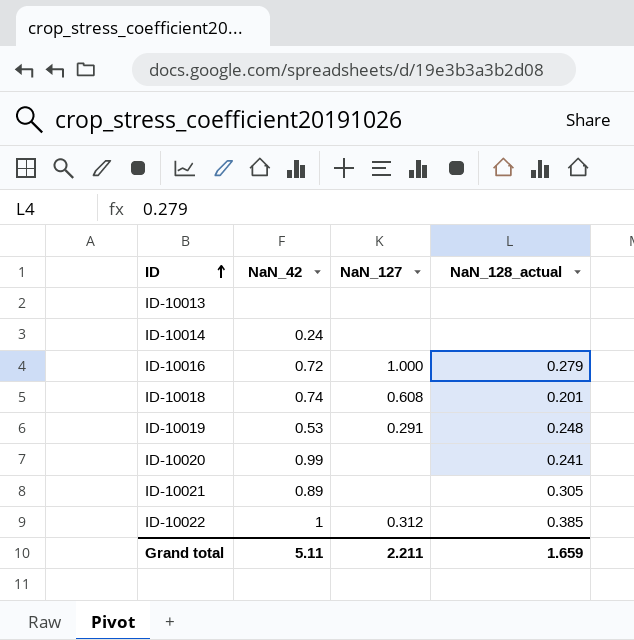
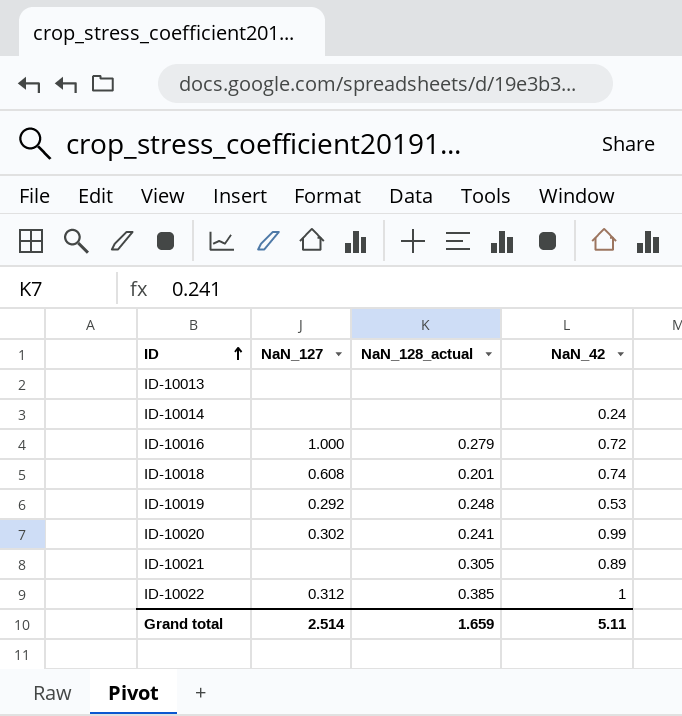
column NaN_42 | position: 2 -> 4
ID-10019 | NaN_127: 0.291 -> 0.292
ID-10020 | NaN_127: none -> 0.302
Grand total | NaN_127: 2.211 -> 2.514

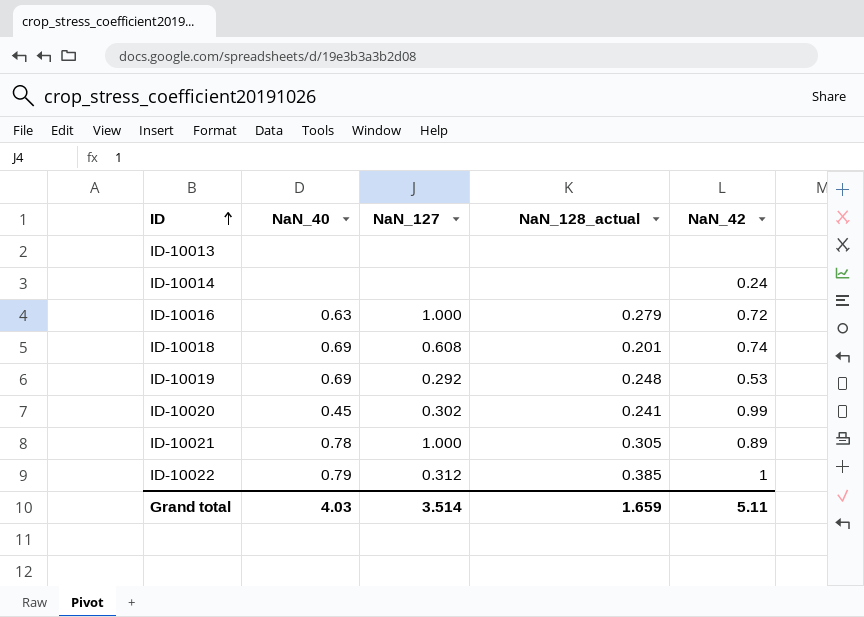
column NaN_40 | position: none -> 2
ID-10021 | NaN_127: none -> 1.000
Grand total | NaN_127: 2.514 -> 3.514

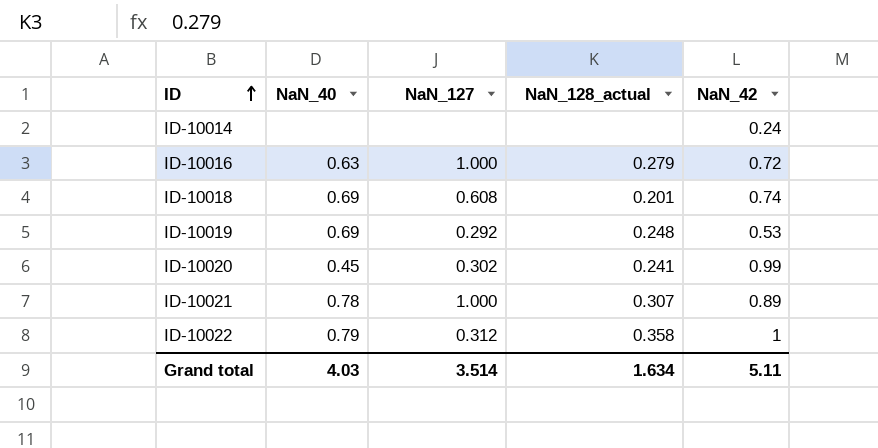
row ID-10013: none | none | none | none -> none
ID-10021 | NaN_128_actual: 0.305 -> 0.307
ID-10022 | NaN_128_actual: 0.385 -> 0.358
Grand total | NaN_128_actual: 1.659 -> 1.634

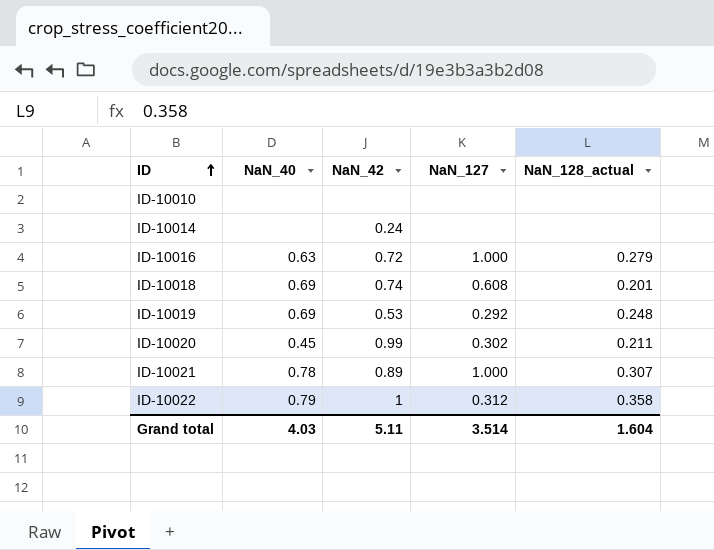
column NaN_42 | position: 5 -> 3
row ID-10010: none -> none | none | none | none
ID-10020 | NaN_128_actual: 0.241 -> 0.211
Grand total | NaN_128_actual: 1.634 -> 1.604

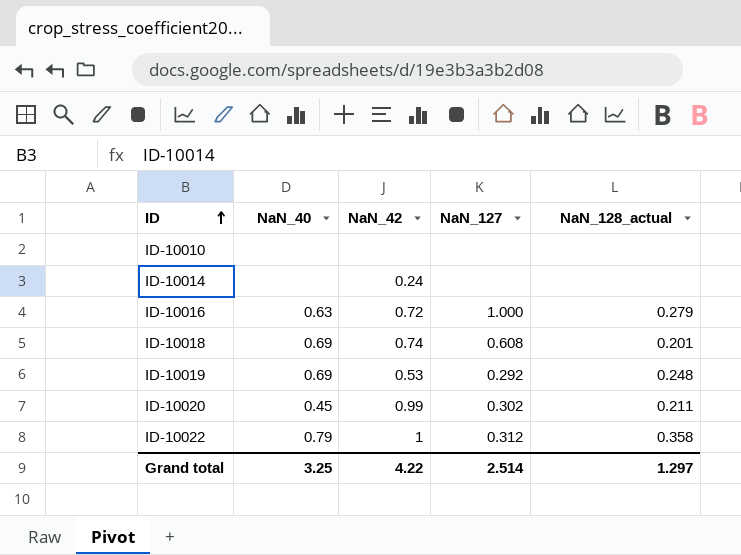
row ID-10021: 0.78 | 0.89 | 1.000 | 0.307 -> none
Grand total | NaN_40: 4.03 -> 3.25
Grand total | NaN_42: 5.11 -> 4.22
Grand total | NaN_127: 3.514 -> 2.514
Grand total | NaN_128_actual: 1.604 -> 1.297

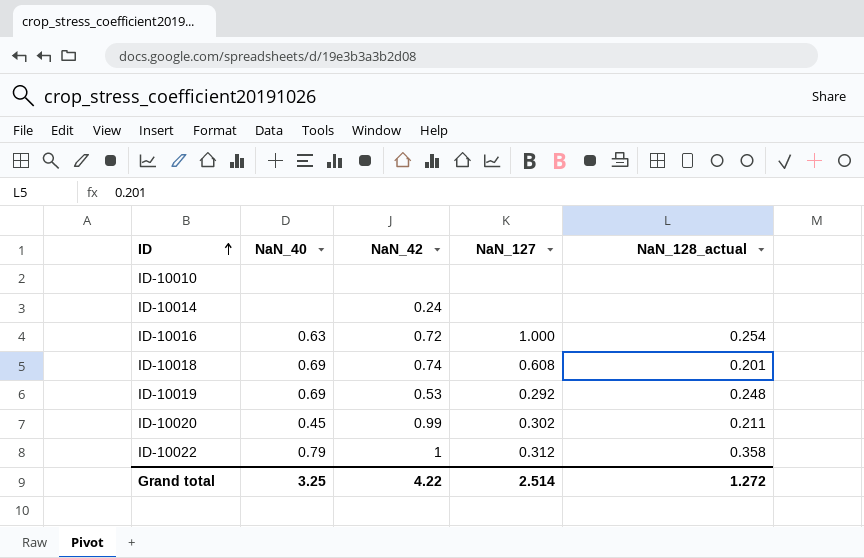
ID-10016 | NaN_128_actual: 0.279 -> 0.254
Grand total | NaN_128_actual: 1.297 -> 1.272

